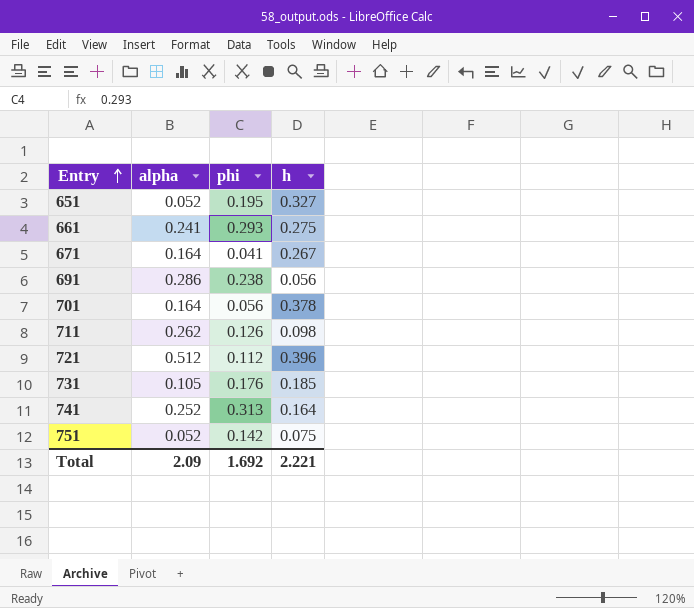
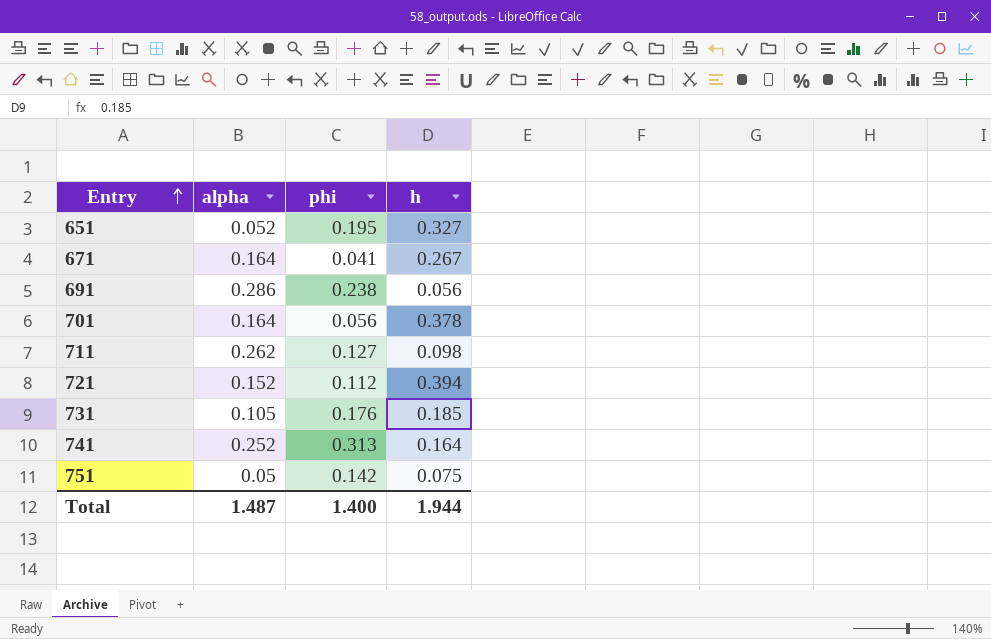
row 661: 0.241 | 0.293 | 0.275 -> none
711 | phi: 0.126 -> 0.127
721 | alpha: 0.512 -> 0.152
721 | h: 0.396 -> 0.394
751 | alpha: 0.052 -> 0.05
Total | alpha: 2.09 -> 1.487
Total | phi: 1.692 -> 1.400
Total | h: 2.221 -> 1.944

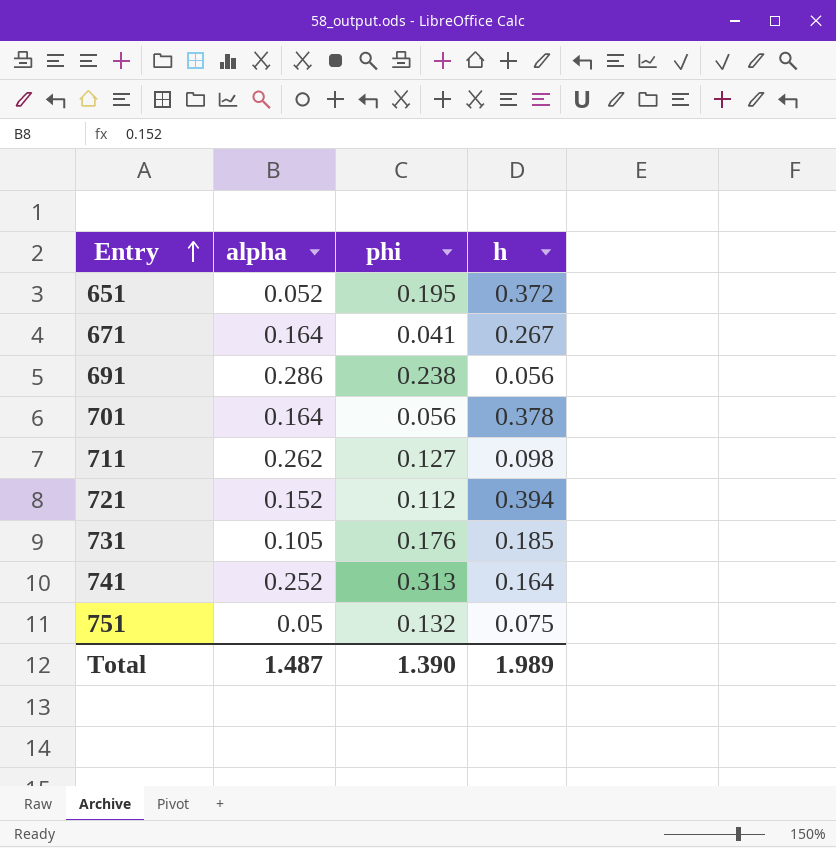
651 | h: 0.327 -> 0.372
751 | phi: 0.142 -> 0.132
Total | phi: 1.400 -> 1.390
Total | h: 1.944 -> 1.989

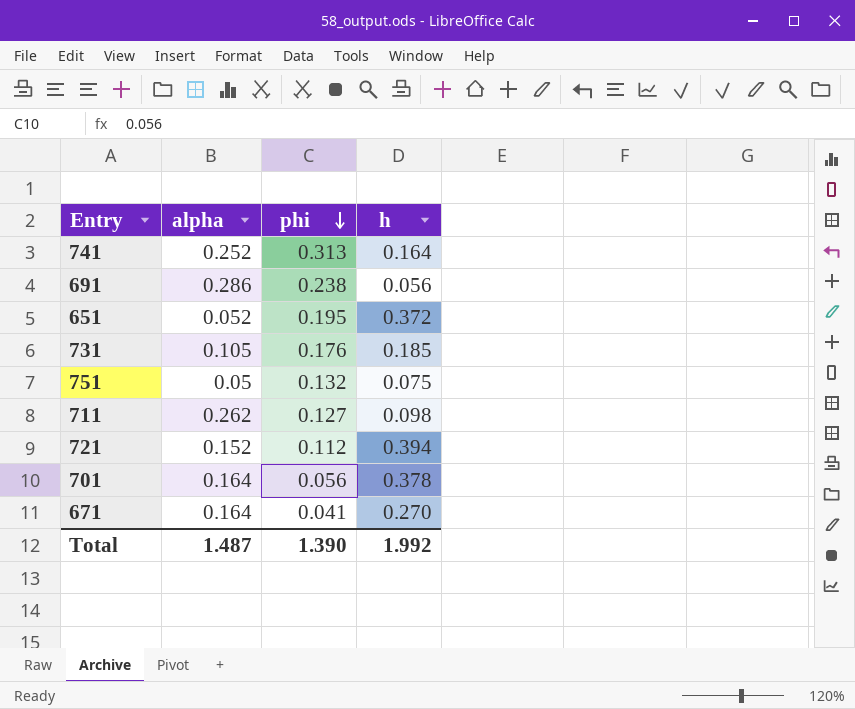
row order: Entry ascending -> phi descending
671 | h: 0.267 -> 0.270
Total | h: 1.989 -> 1.992

